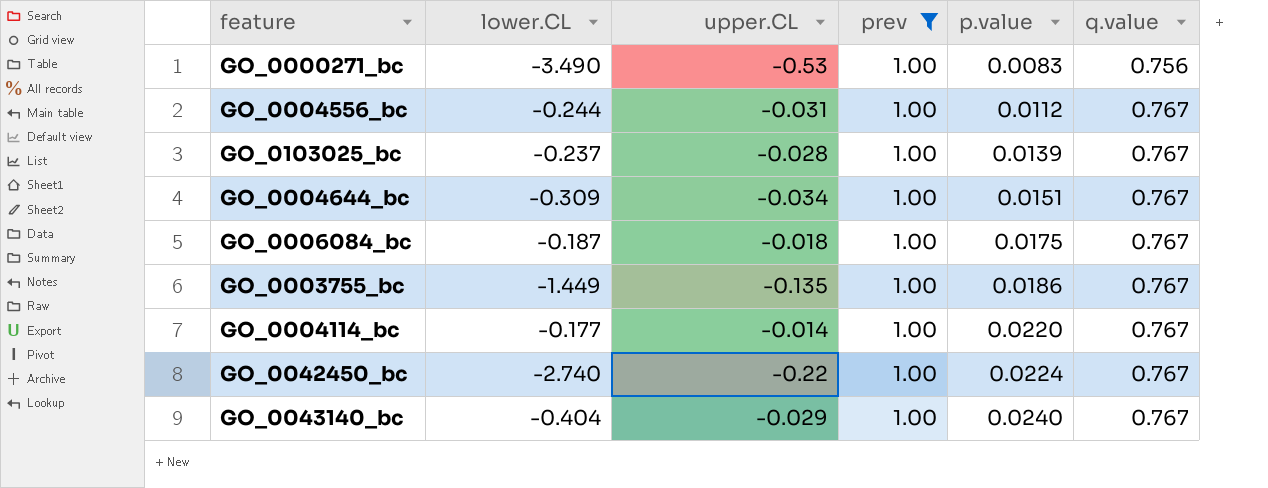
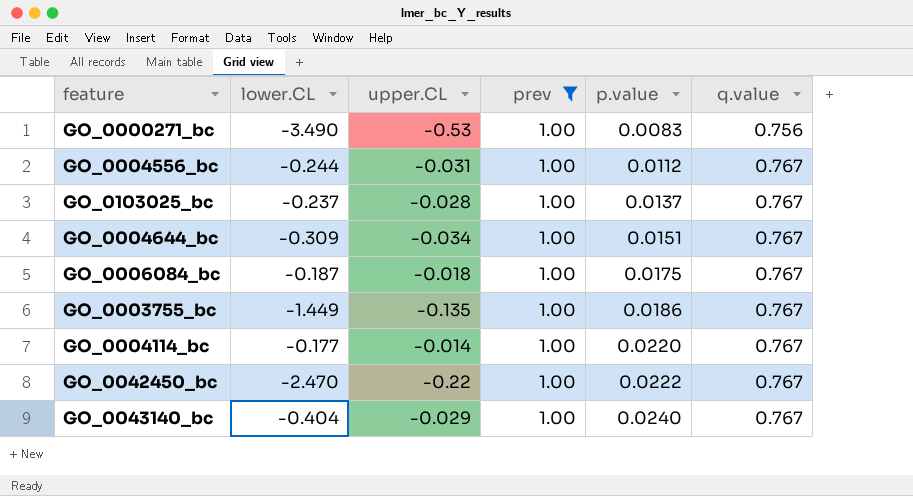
GO_0103025_bc | p.value: 0.0139 -> 0.0137
GO_0042450_bc | lower.CL: -2.740 -> -2.470
GO_0042450_bc | p.value: 0.0224 -> 0.0222

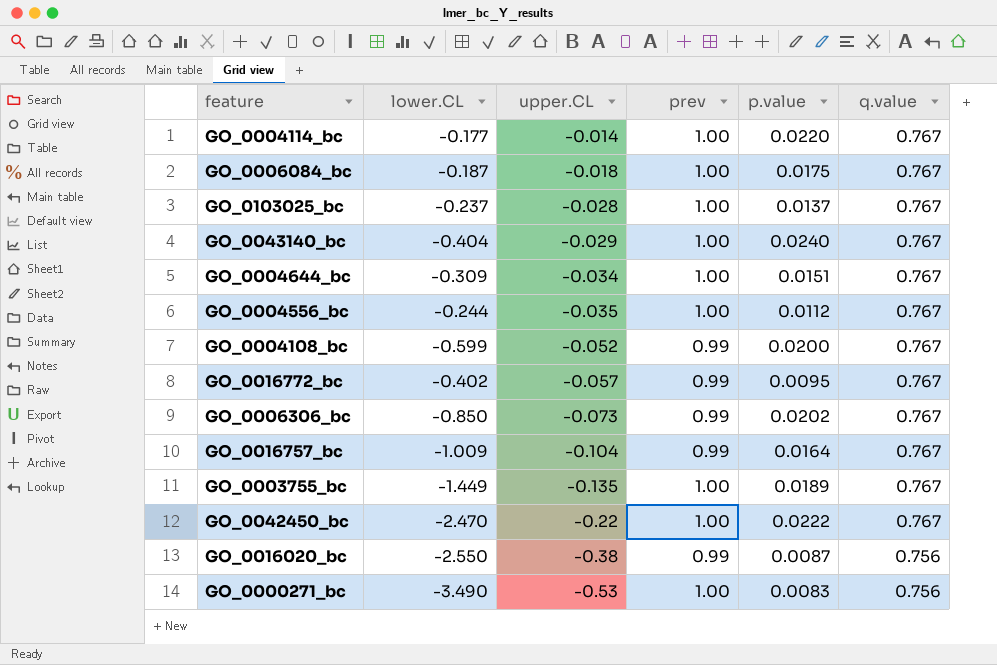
filter: prev = 1.00 -> none
row order: p.value ascending -> upper.CL descending
GO_0004556_bc | upper.CL: -0.031 -> -0.035
GO_0003755_bc | p.value: 0.0186 -> 0.0189

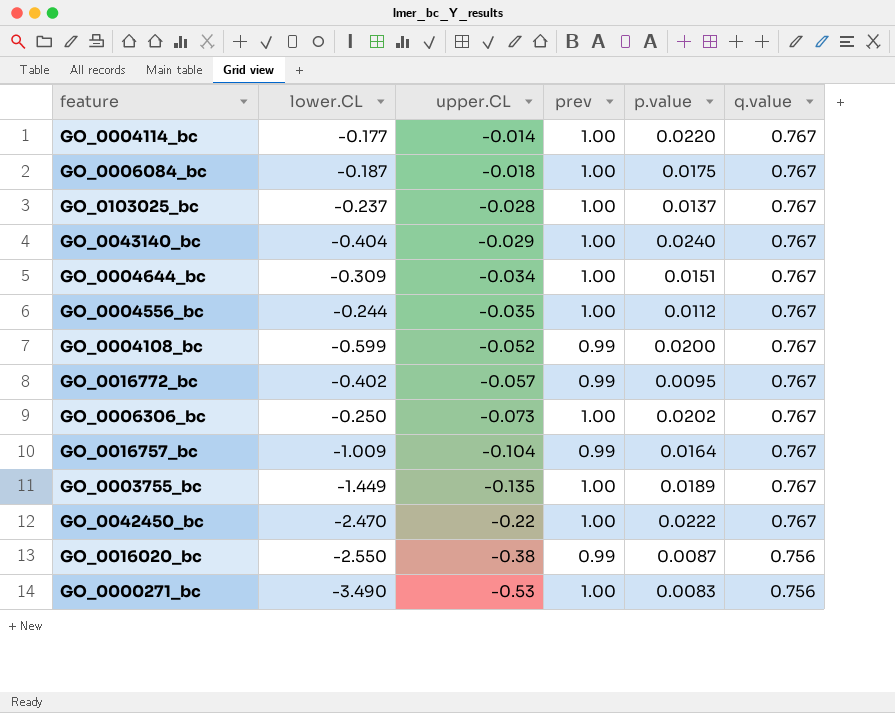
GO_0006306_bc | lower.CL: -0.850 -> -0.250
GO_0006306_bc | prev: 0.99 -> 1.00

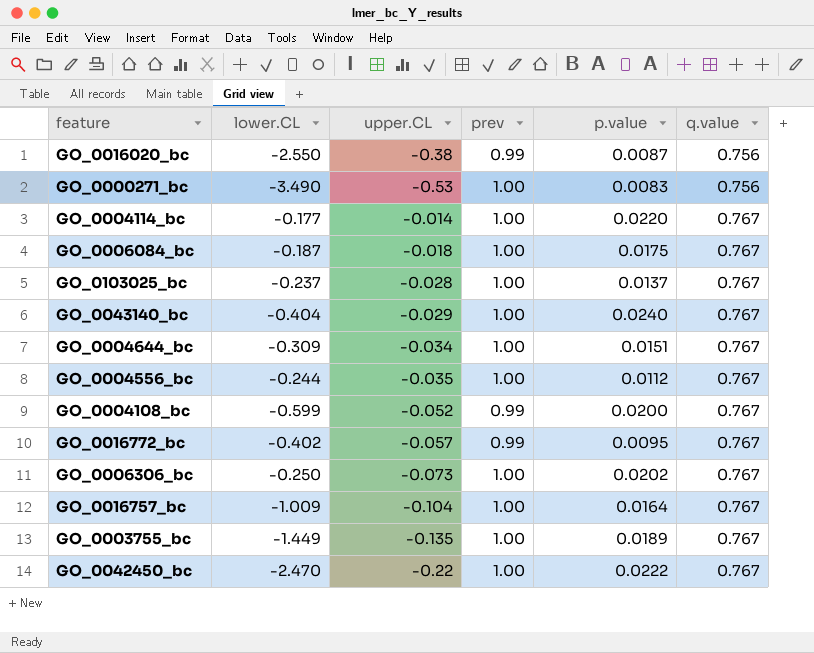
row order: upper.CL descending -> q.value ascending
GO_0016757_bc | prev: 0.99 -> 1.00

